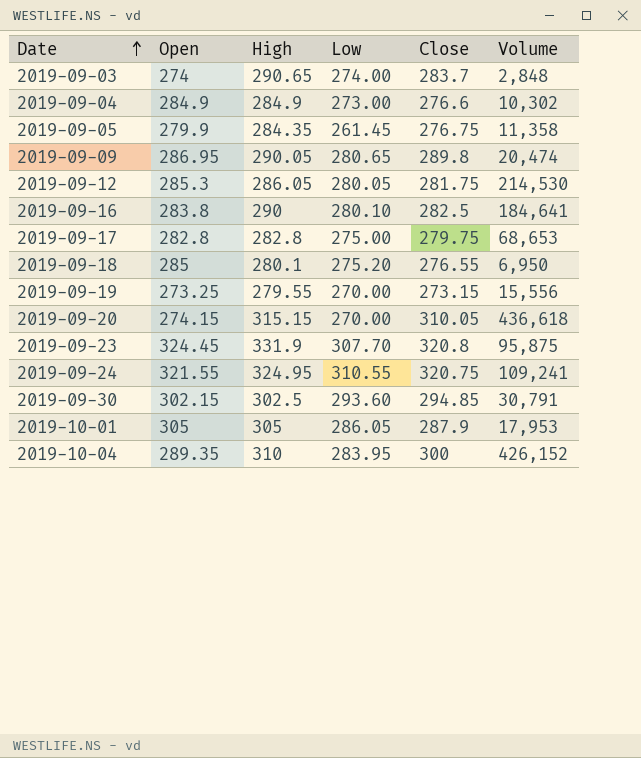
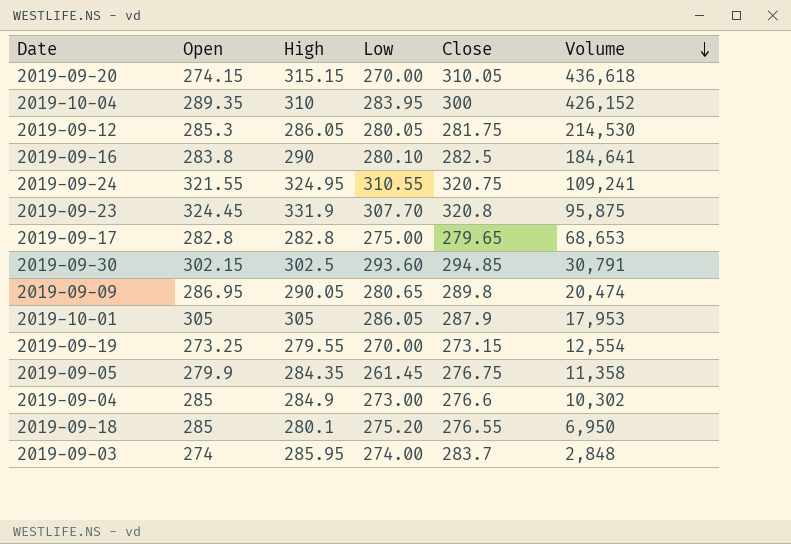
row order: Date ascending -> Volume descending
2019-09-17 | Close: 279.75 -> 279.65
2019-09-19 | Volume: 15,556 -> 12,554
2019-09-04 | Open: 284.9 -> 285
2019-09-03 | High: 290.65 -> 285.95

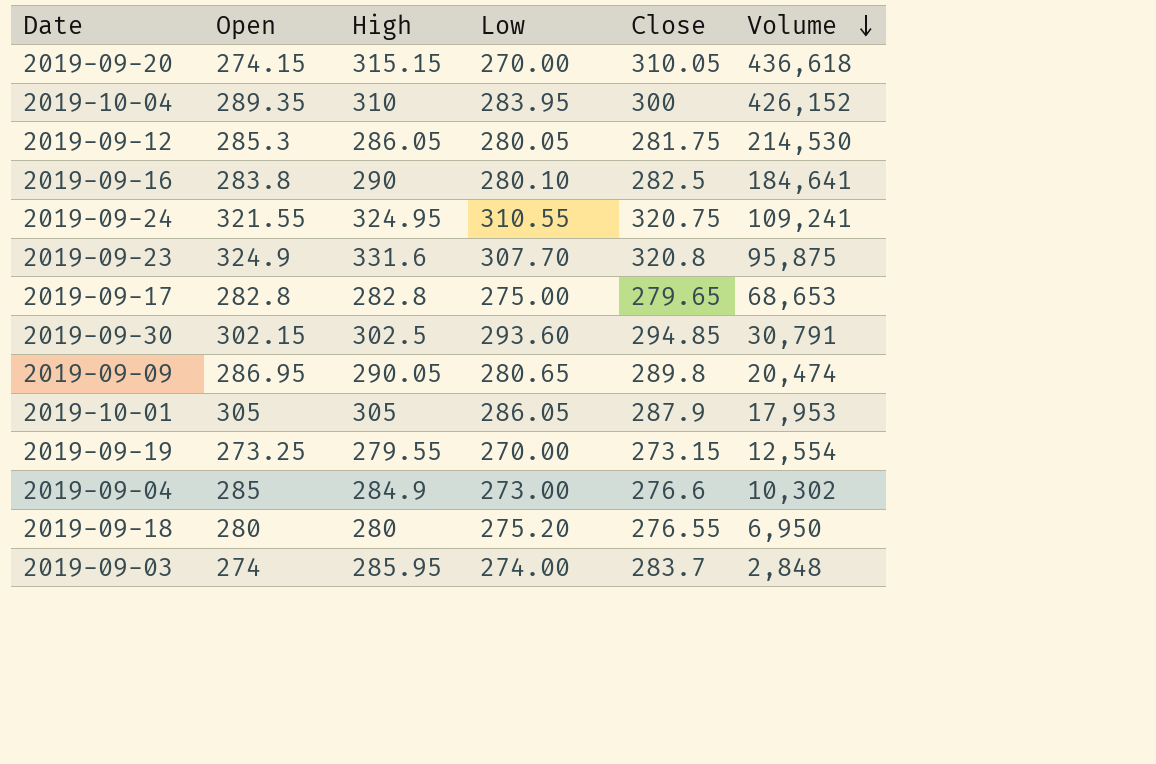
row 2019-09-05: 279.9 | 284.35 | 261.45 | 276.75 | 11,358 -> none
2019-09-23 | Open: 324.45 -> 324.9
2019-09-23 | High: 331.9 -> 331.6
2019-09-18 | Open: 285 -> 280
2019-09-18 | High: 280.1 -> 280

